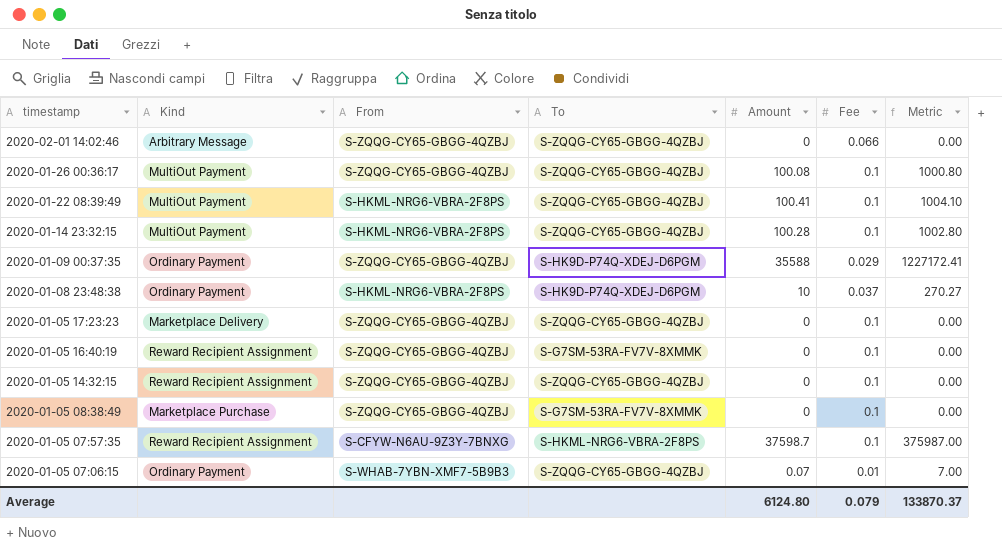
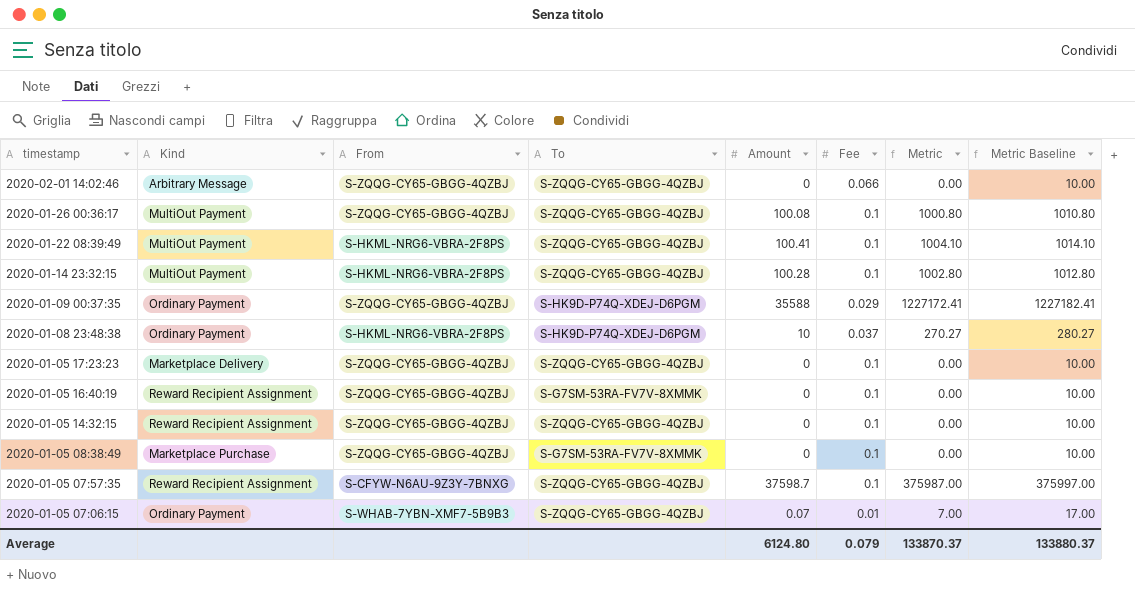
column Metric Baseline | formula: none -> [Metric] + 10
2020-01-05 07:57:35 | To: S-HKML-NRG6-VBRA-2F8PS -> S-ZQQG-CY65-GBGG-4QZBJ

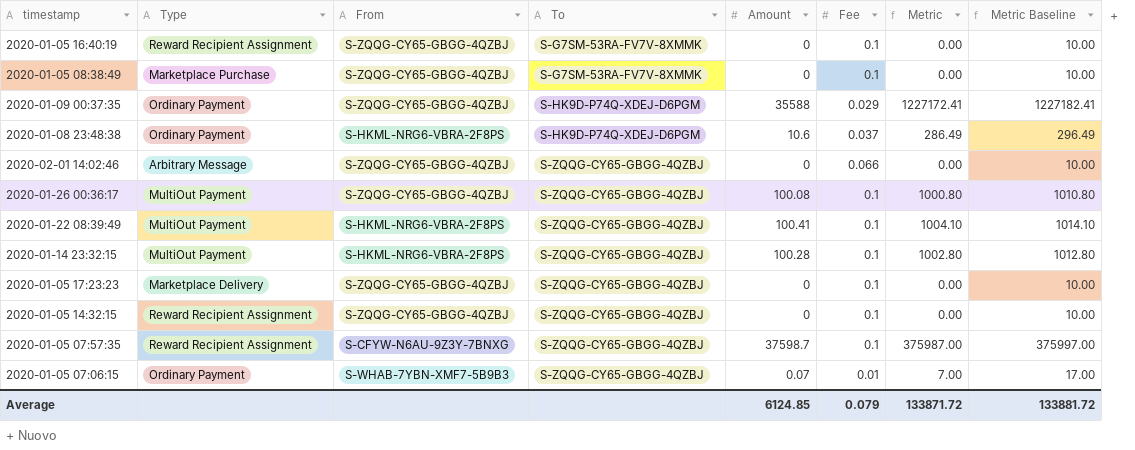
row order: timestamp descending -> To ascending
column name: Kind -> Type
2020-01-08 23:48:38 | Amount: 10 -> 10.6
2020-01-08 23:48:38 | Metric: 270.27 -> 286.49
2020-01-08 23:48:38 | Metric Baseline: 280.27 -> 296.49
Average | Amount: 6124.80 -> 6124.85
Average | Metric: 133870.37 -> 133871.72
Average | Metric Baseline: 133880.37 -> 133881.72

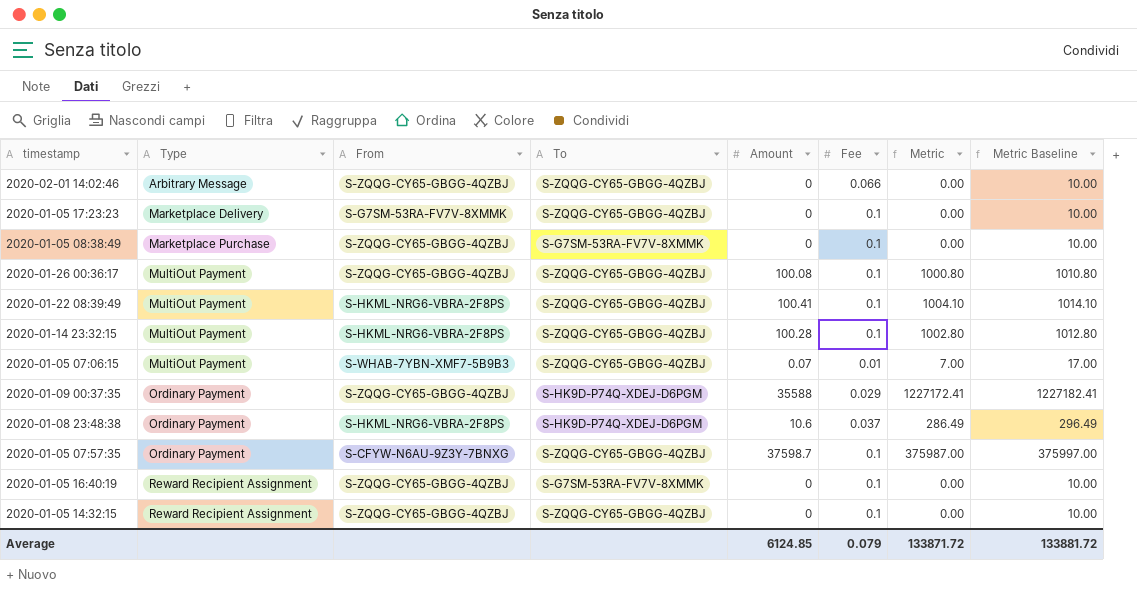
row order: To ascending -> Type ascending
2020-01-05 17:23:23 | From: S-ZQQG-CY65-GBGG-4QZBJ -> S-G7SM-53RA-FV7V-8XMMK
2020-01-05 07:06:15 | Type: Ordinary Payment -> MultiOut Payment
2020-01-05 07:57:35 | Type: Reward Recipient Assignment -> Ordinary Payment

